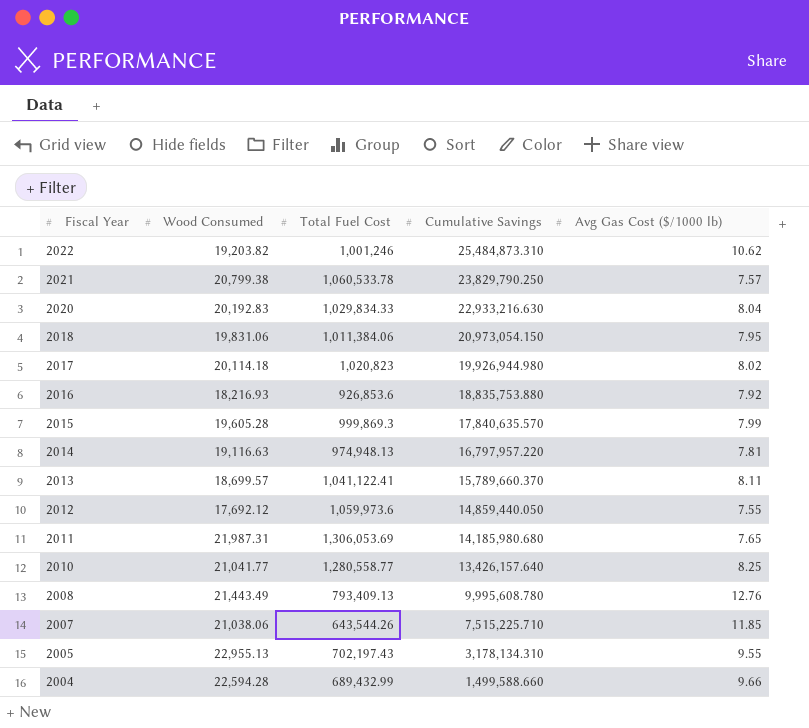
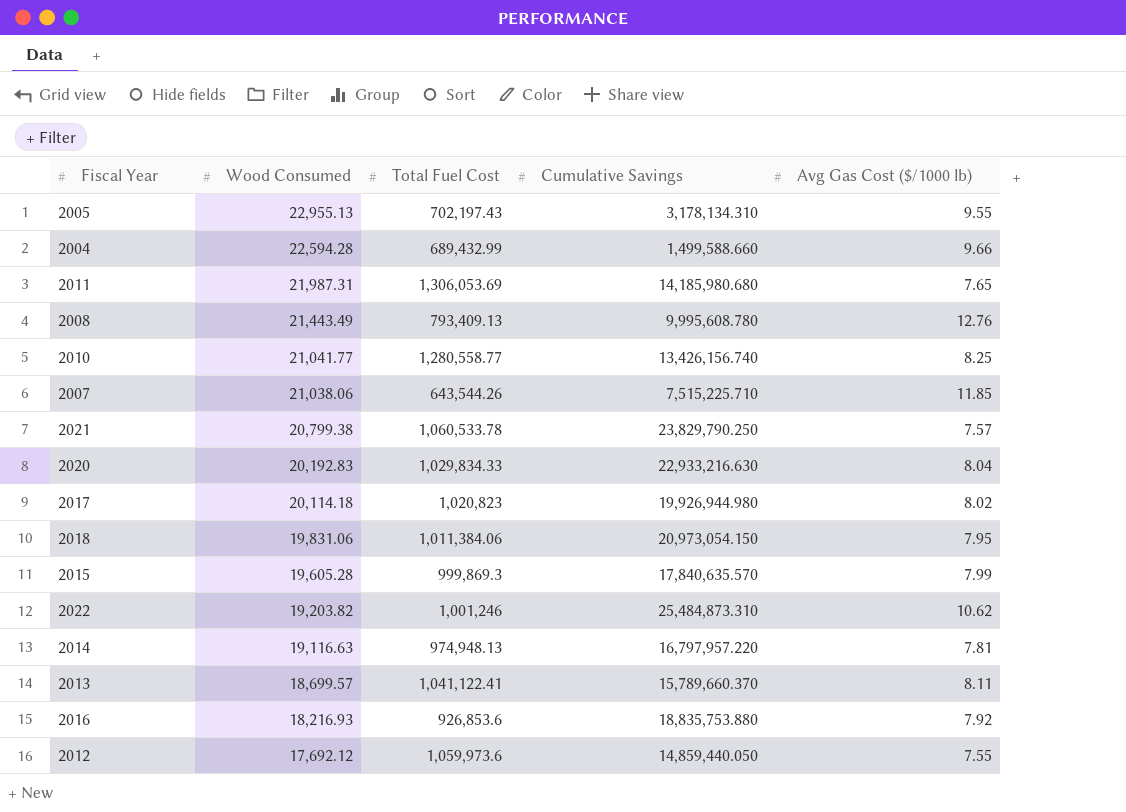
row order: Fiscal Year descending -> Wood Consumed descending
2010 | Cumulative Savings: 13,426,157.640 -> 13,426,156.740

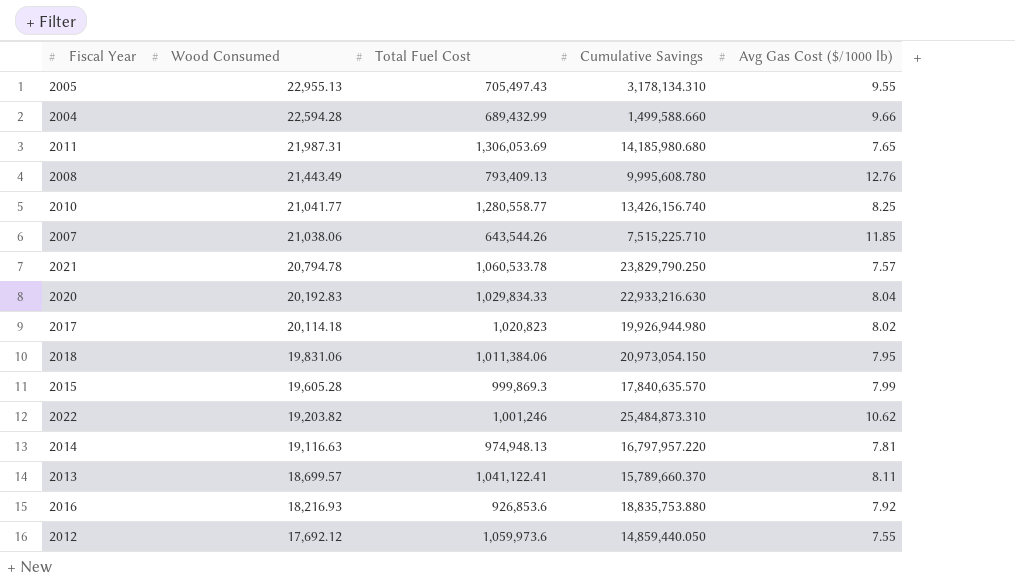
2005 | Total Fuel Cost: 702,197.43 -> 705,497.43
2021 | Wood Consumed: 20,799.38 -> 20,794.78

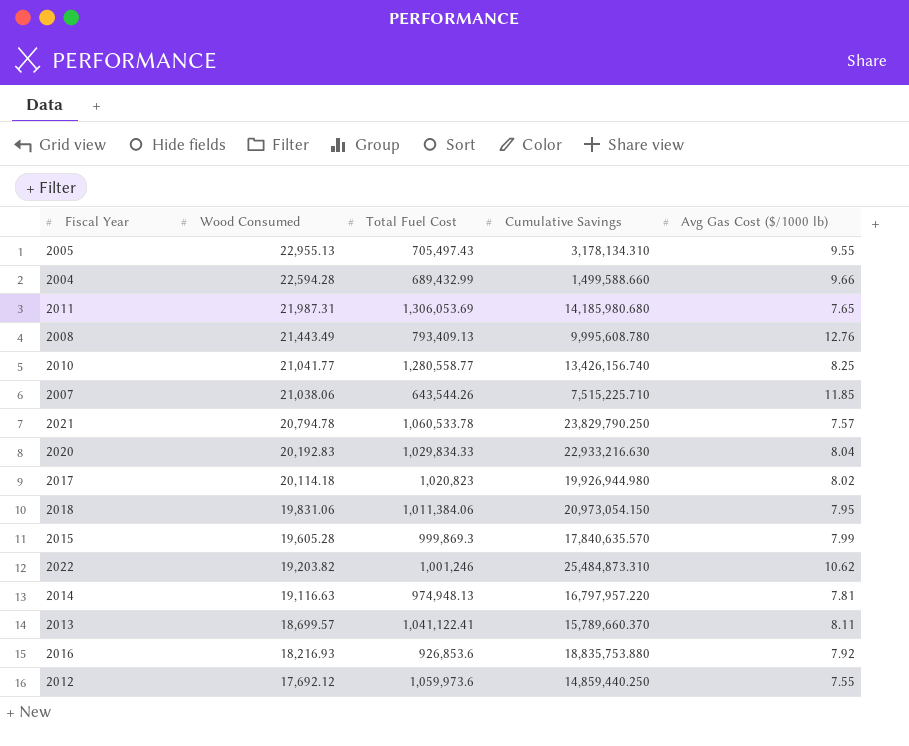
2012 | Cumulative Savings: 14,859,440.050 -> 14,859,440.250

